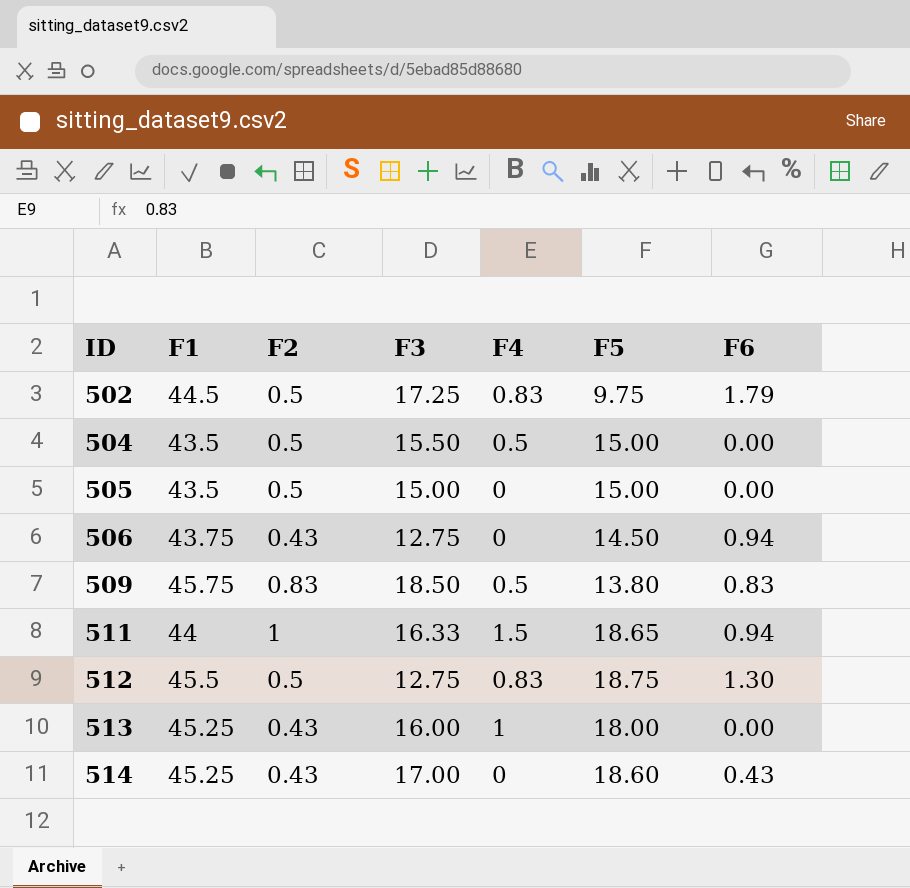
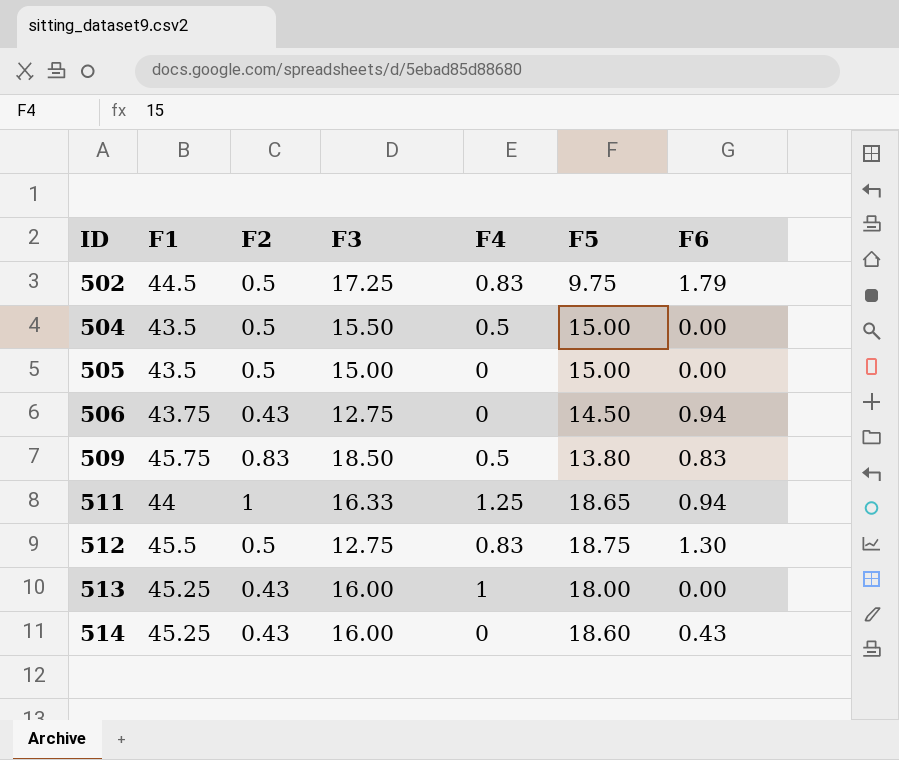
511 | F4: 1.5 -> 1.25
514 | F3: 17.00 -> 16.00

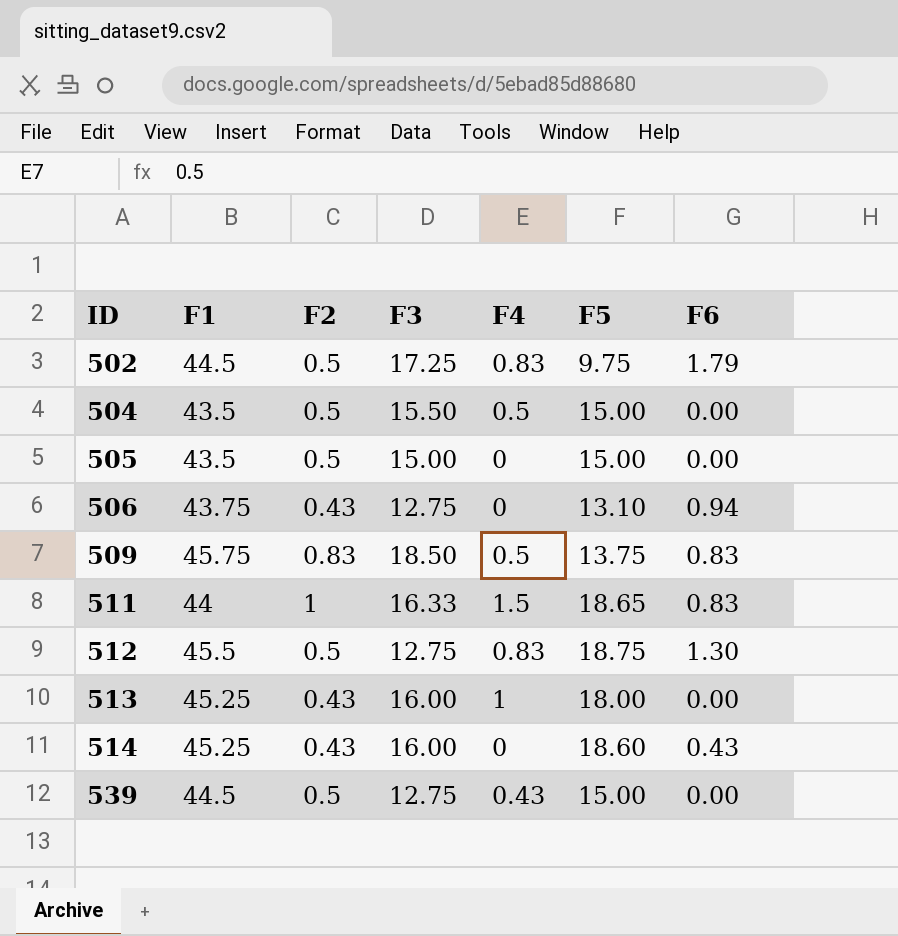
506 | F5: 14.50 -> 13.10
509 | F5: 13.80 -> 13.75
511 | F4: 1.25 -> 1.5
511 | F6: 0.94 -> 0.83
row 539: none -> 44.5 | 0.5 | 12.75 | 0.43 | 15.00 | 0.00

